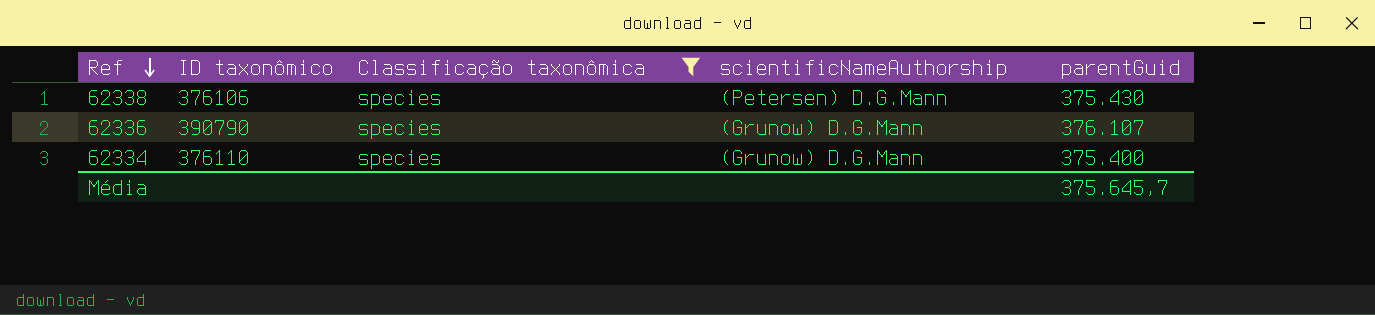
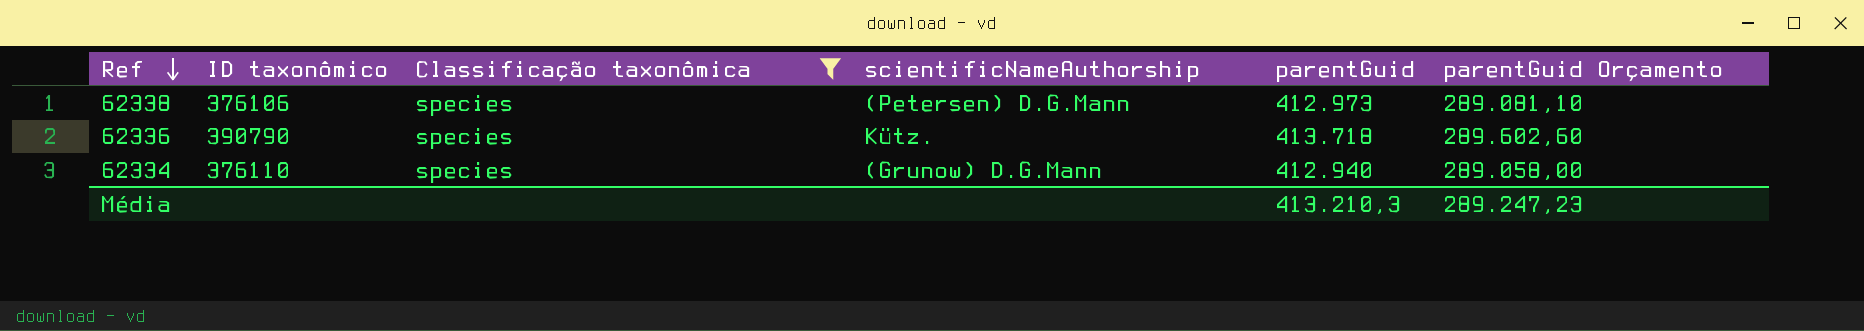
column parentGuid Orçamento | formula: none -> [parentGuid] * 0,7
62338 | parentGuid: 375.430 -> 412.973
62336 | scientificNameAuthorship: (Grunow) D.G.Mann -> Kütz.
62336 | parentGuid: 376.107 -> 413.718
62334 | parentGuid: 375.400 -> 412.940
Média | parentGuid: 375.645,7 -> 413.210,3

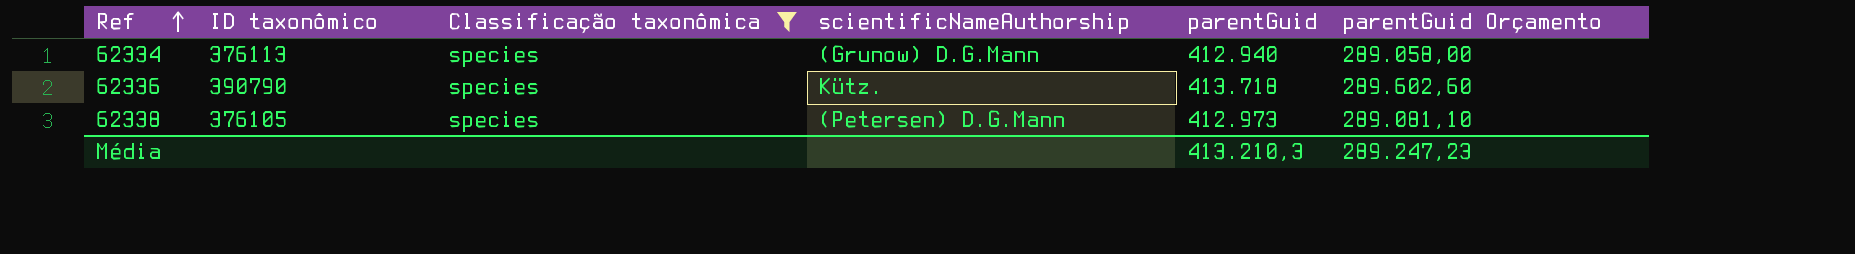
row order: Ref descending -> Ref ascending
62334 | ID taxonômico: 376110 -> 376113
62338 | ID taxonômico: 376106 -> 376105

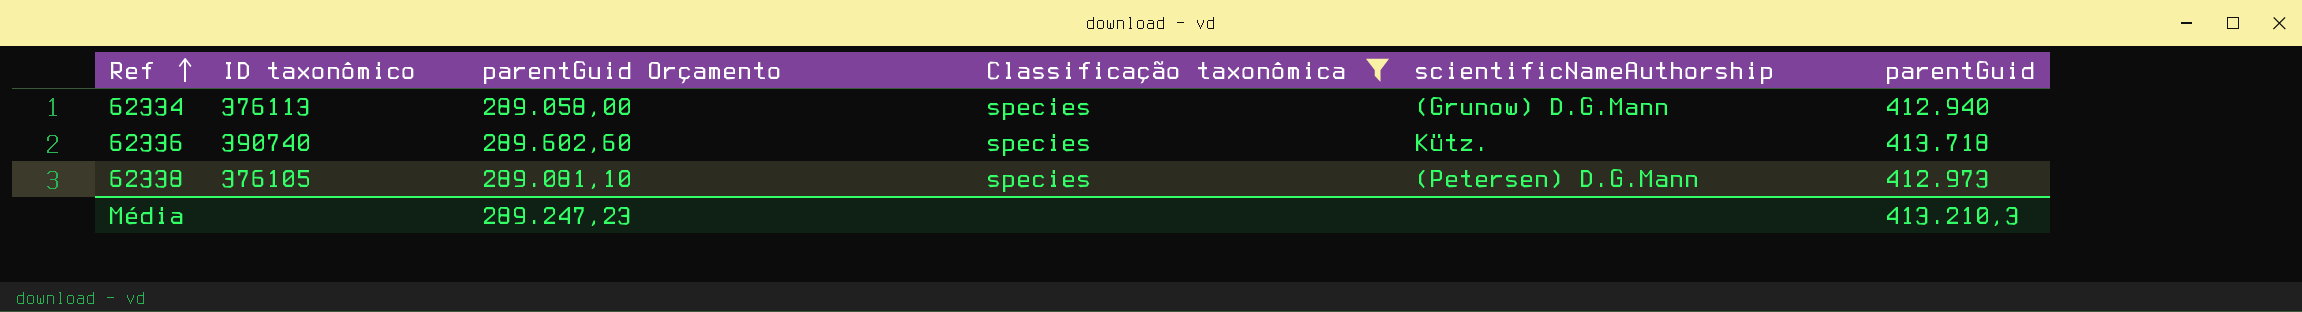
column parentGuid Orçamento | position: 6 -> 3
62336 | ID taxonômico: 390790 -> 390740

